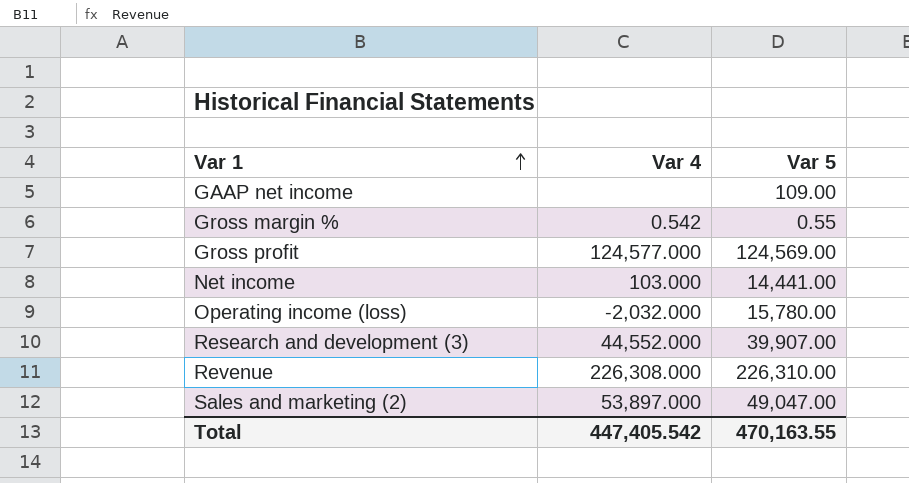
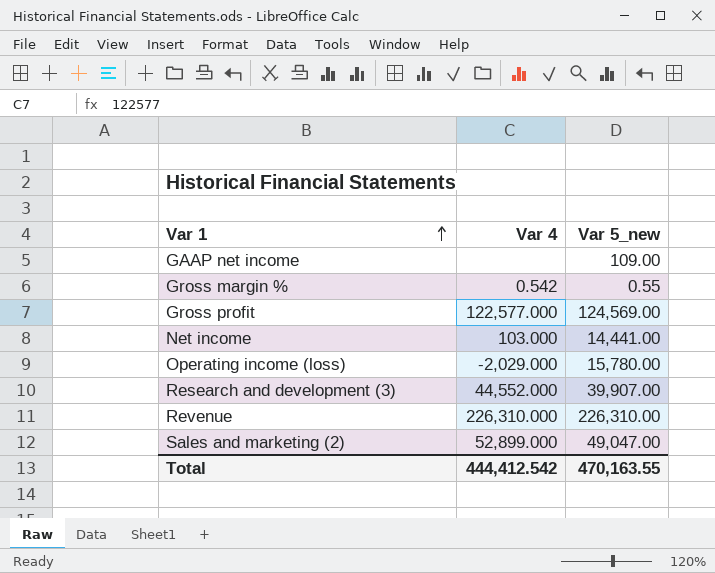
column name: Var 5 -> Var 5_new
Gross profit | Var 4: 124,577.000 -> 122,577.000
Operating income (loss) | Var 4: -2,032.000 -> -2,029.000
Revenue | Var 4: 226,308.000 -> 226,310.000
Sales and marketing (2) | Var 4: 53,897.000 -> 52,899.000
Total | Var 4: 447,405.542 -> 444,412.542

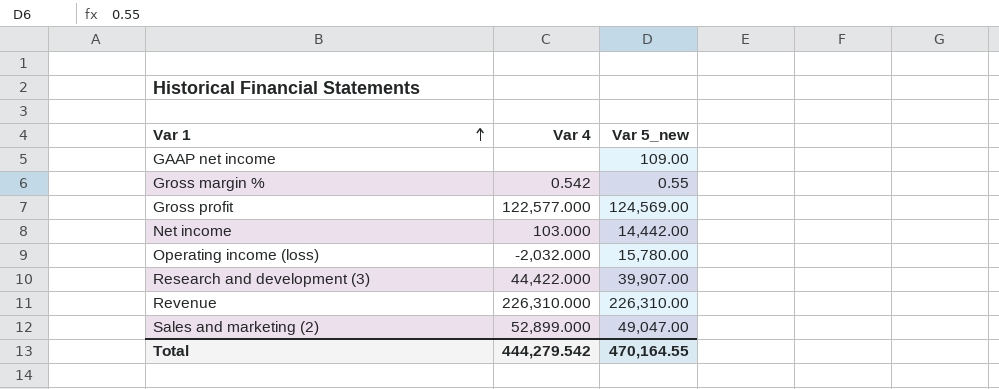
Net income | Var 5_new: 14,441.00 -> 14,442.00
Operating income (loss) | Var 4: -2,029.000 -> -2,032.000
Research and development (3) | Var 4: 44,552.000 -> 44,422.000
Total | Var 4: 444,412.542 -> 444,279.542
Total | Var 5_new: 470,163.55 -> 470,164.55

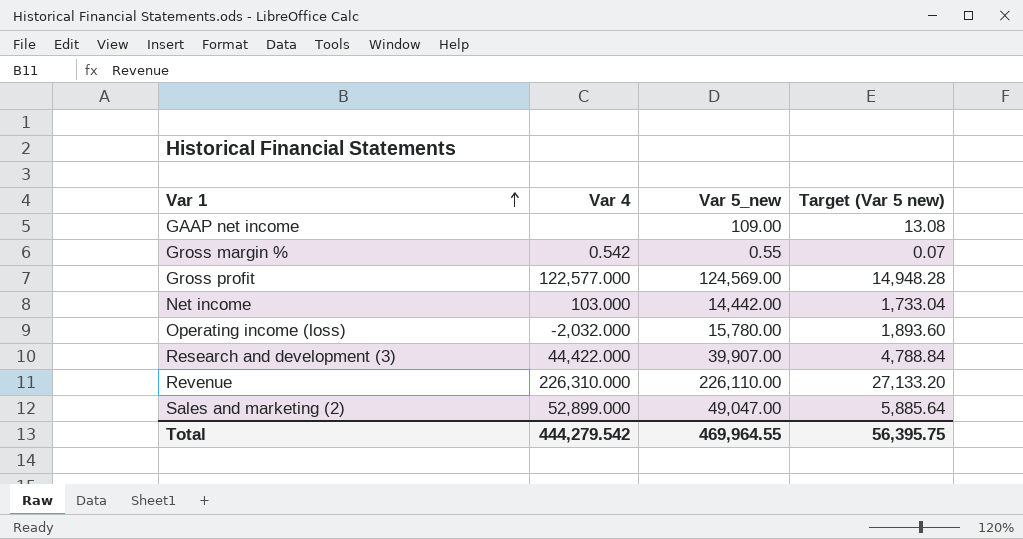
column Target (Var 5 new) | formula: none -> [Var 5_new] * 0.12
Revenue | Var 5_new: 226,310.00 -> 226,110.00
Total | Var 5_new: 470,164.55 -> 469,964.55

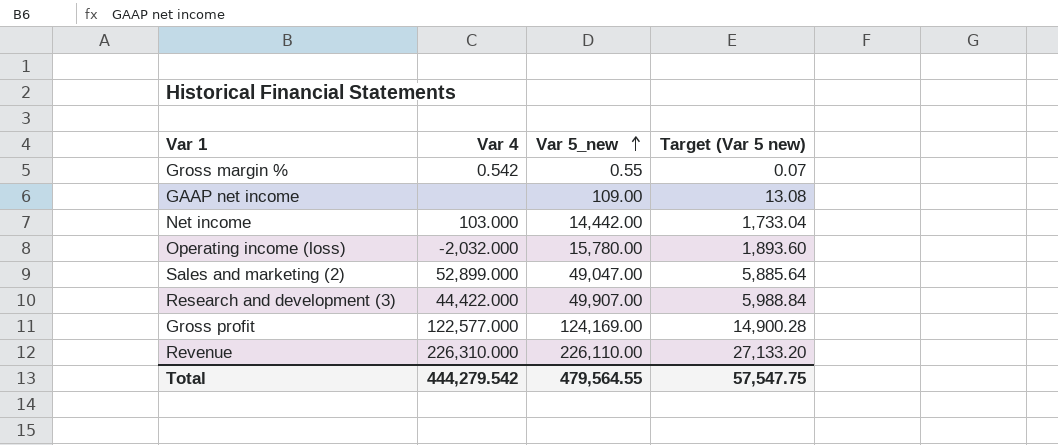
row order: Var 1 ascending -> Var 5_new ascending
Research and development (3) | Var 5_new: 39,907.00 -> 49,907.00
Research and development (3) | Target (Var 5 new): 4,788.84 -> 5,988.84
Gross profit | Var 5_new: 124,569.00 -> 124,169.00
Gross profit | Target (Var 5 new): 14,948.28 -> 14,900.28
Total | Var 5_new: 469,964.55 -> 479,564.55
Total | Target (Var 5 new): 56,395.75 -> 57,547.75

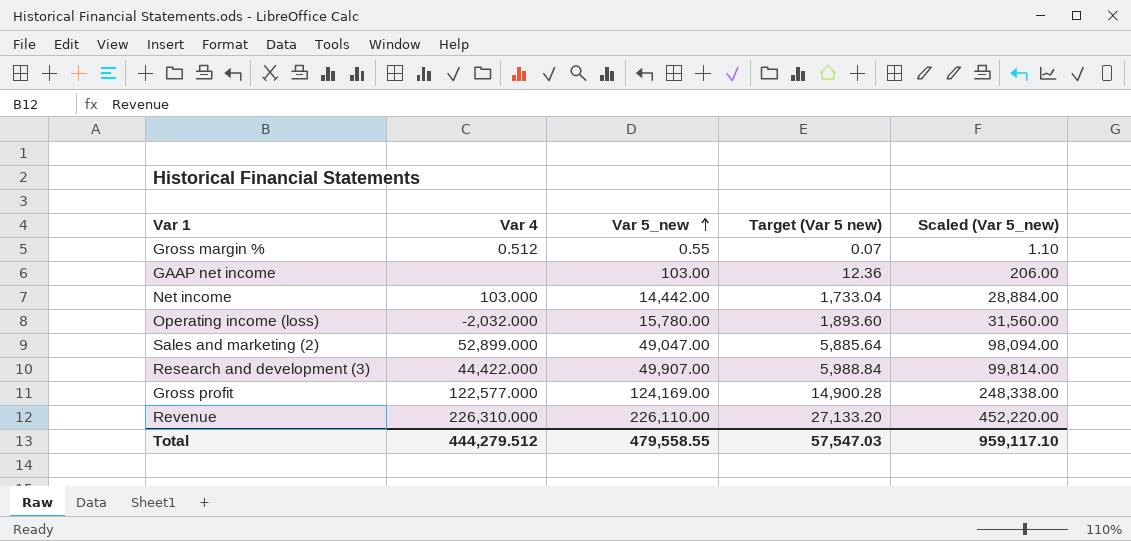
column Scaled (Var 5_new) | formula: none -> [Var 5_new] * 2
Gross margin % | Var 4: 0.542 -> 0.512
GAAP net income | Var 5_new: 109.00 -> 103.00
GAAP net income | Target (Var 5 new): 13.08 -> 12.36
Total | Var 4: 444,279.542 -> 444,279.512
Total | Var 5_new: 479,564.55 -> 479,558.55
Total | Target (Var 5 new): 57,547.75 -> 57,547.03

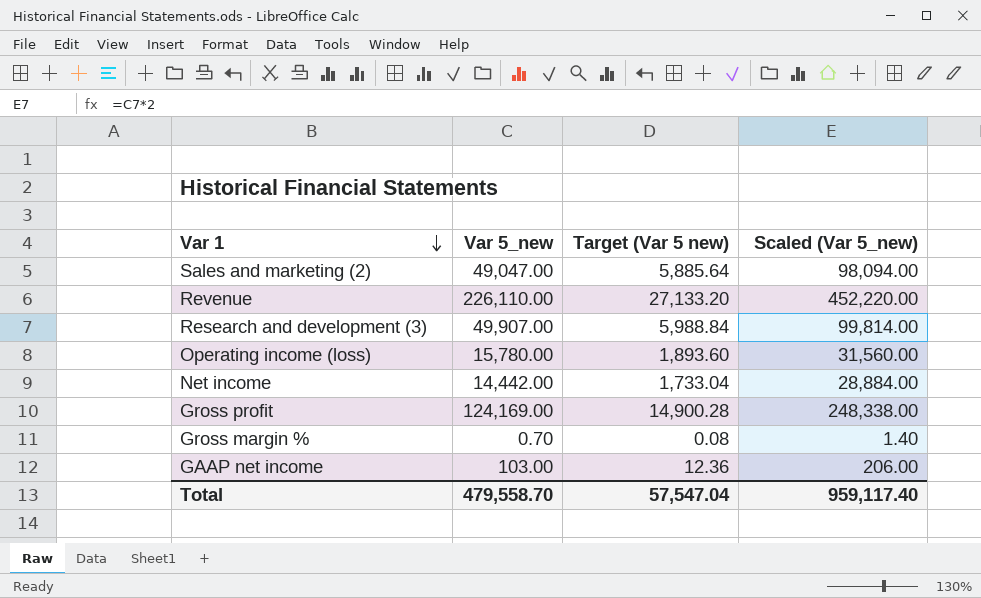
row order: Var 5_new ascending -> Var 1 descending
column Var 4 | position: 2 -> none
Gross margin % | Var 5_new: 0.55 -> 0.70
Gross margin % | Target (Var 5 new): 0.07 -> 0.08
Gross margin % | Scaled (Var 5_new): 1.10 -> 1.40
Total | Var 5_new: 479,558.55 -> 479,558.70
Total | Target (Var 5 new): 57,547.03 -> 57,547.04
Total | Scaled (Var 5_new): 959,117.10 -> 959,117.40

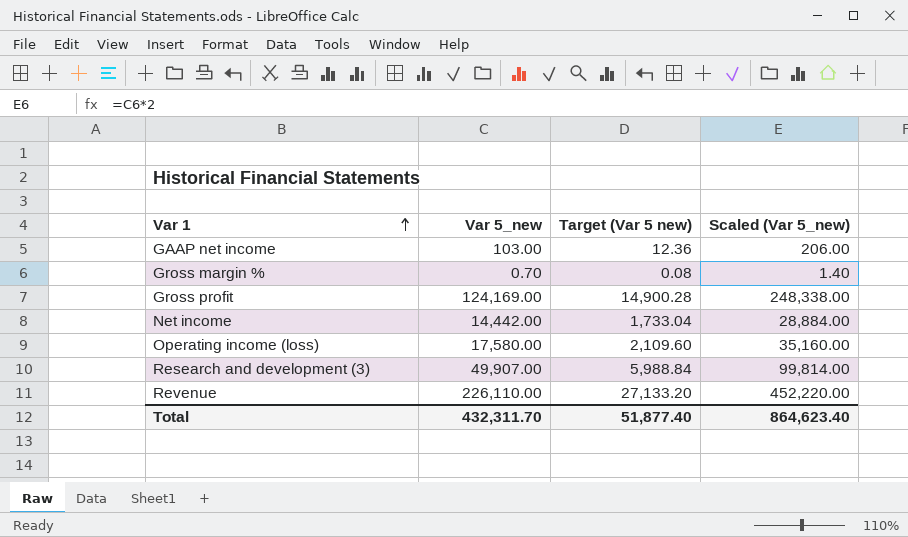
row order: Var 1 descending -> Var 1 ascending
row Sales and marketing (2): 49,047.00 | 5,885.64 | 98,094.00 -> none
Operating income (loss) | Var 5_new: 15,780.00 -> 17,580.00
Operating income (loss) | Target (Var 5 new): 1,893.60 -> 2,109.60
Operating income (loss) | Scaled (Var 5_new): 31,560.00 -> 35,160.00
Total | Var 5_new: 479,558.70 -> 432,311.70
Total | Target (Var 5 new): 57,547.04 -> 51,877.40
Total | Scaled (Var 5_new): 959,117.40 -> 864,623.40

